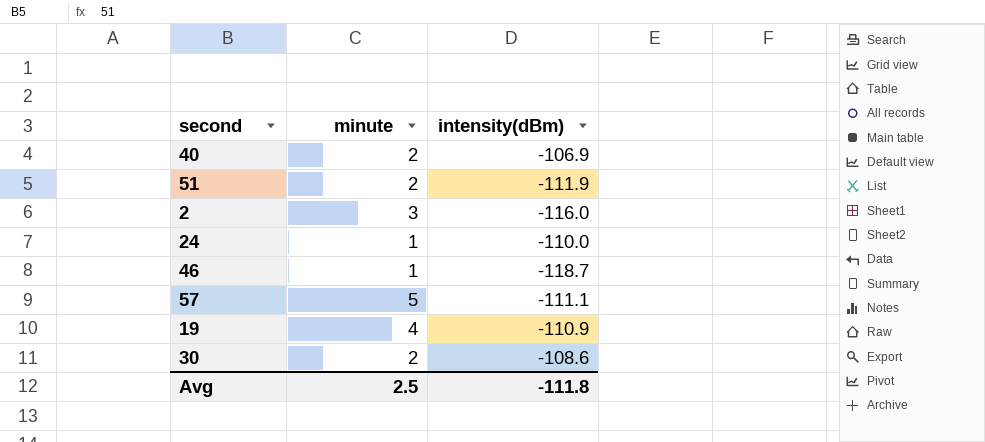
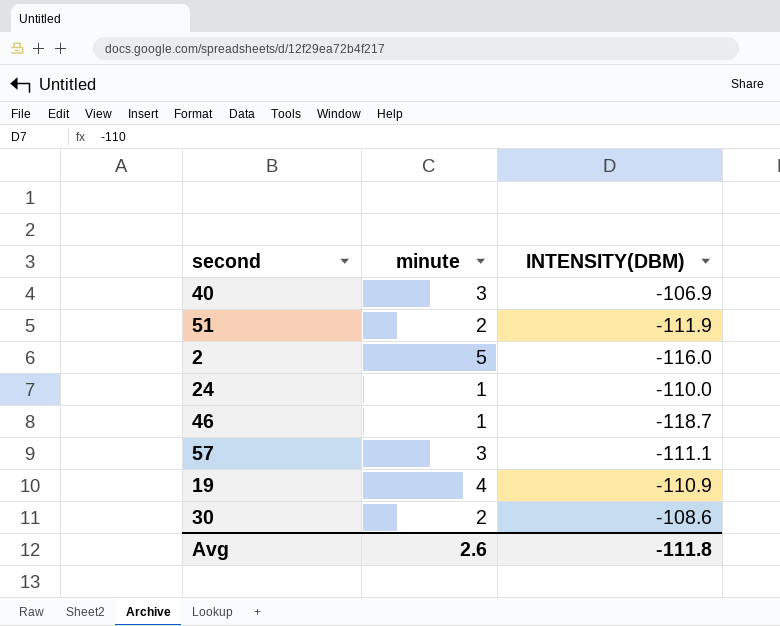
column name: intensity(dBm) -> INTENSITY(DBM)
40 | minute: 2 -> 3
2 | minute: 3 -> 5
57 | minute: 5 -> 3
Avg | minute: 2.5 -> 2.6

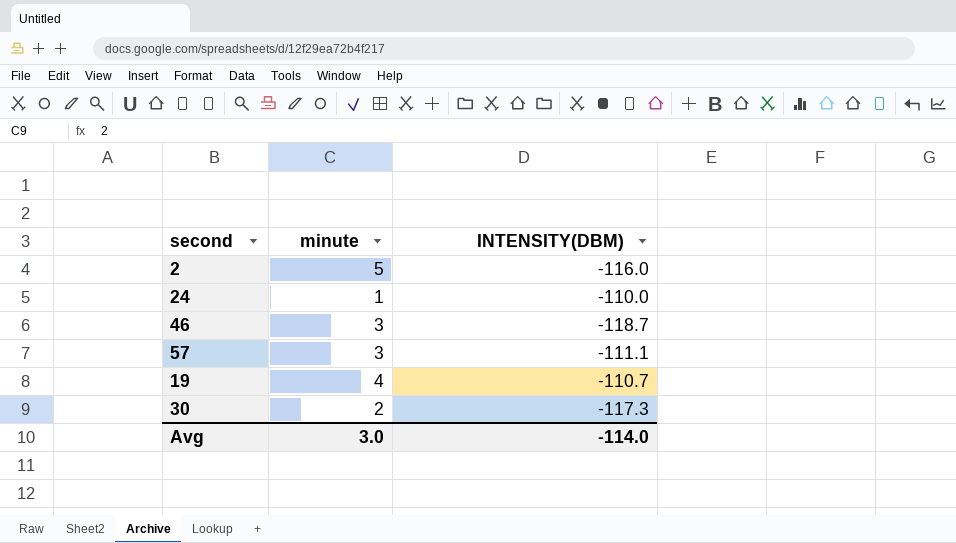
row 40: 3 | -106.9 -> none
row 51: 2 | -111.9 -> none
46 | minute: 1 -> 3
19 | INTENSITY(DBM): -110.9 -> -110.7
30 | INTENSITY(DBM): -108.6 -> -117.3
Avg | minute: 2.6 -> 3.0
Avg | INTENSITY(DBM): -111.8 -> -114.0

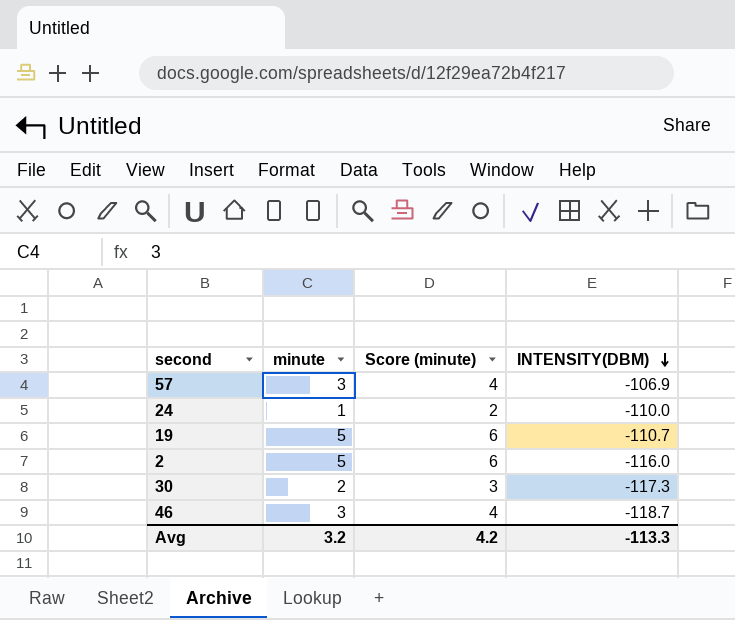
row order: none -> INTENSITY(DBM) descending
column Score (minute) | formula: none -> [minute] + 1
57 | INTENSITY(DBM): -111.1 -> -106.9
19 | minute: 4 -> 5
Avg | minute: 3.0 -> 3.2
Avg | INTENSITY(DBM): -114.0 -> -113.3

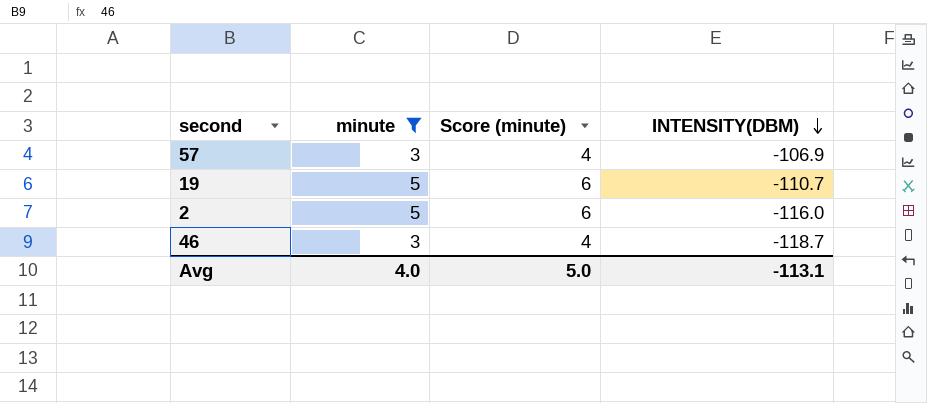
filter: none -> minute >= 3
Avg | minute: 3.2 -> 4.0
Avg | Score (minute): 4.2 -> 5.0
Avg | INTENSITY(DBM): -113.3 -> -113.1

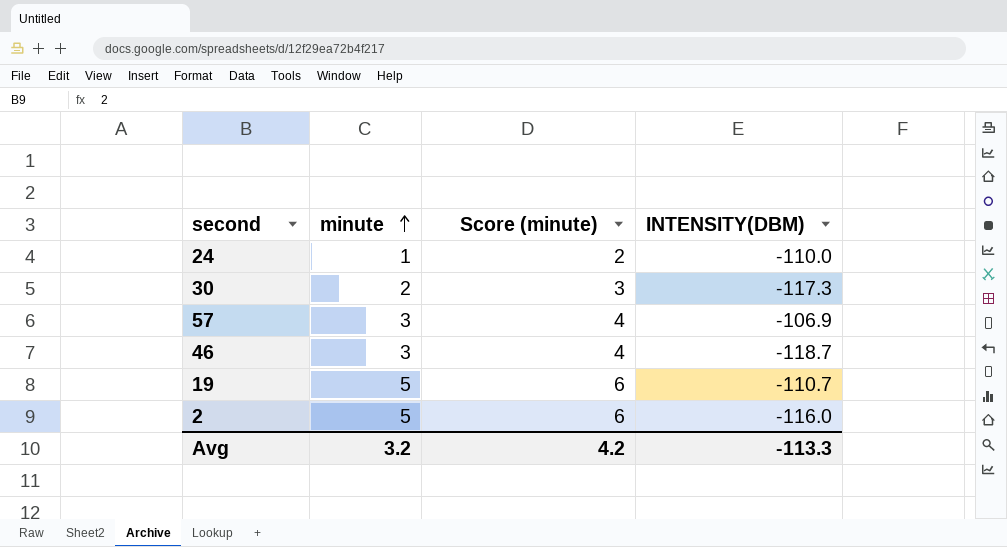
filter: minute >= 3 -> none
row order: INTENSITY(DBM) descending -> minute ascending
Avg | minute: 4.0 -> 3.2
Avg | Score (minute): 5.0 -> 4.2
Avg | INTENSITY(DBM): -113.1 -> -113.3

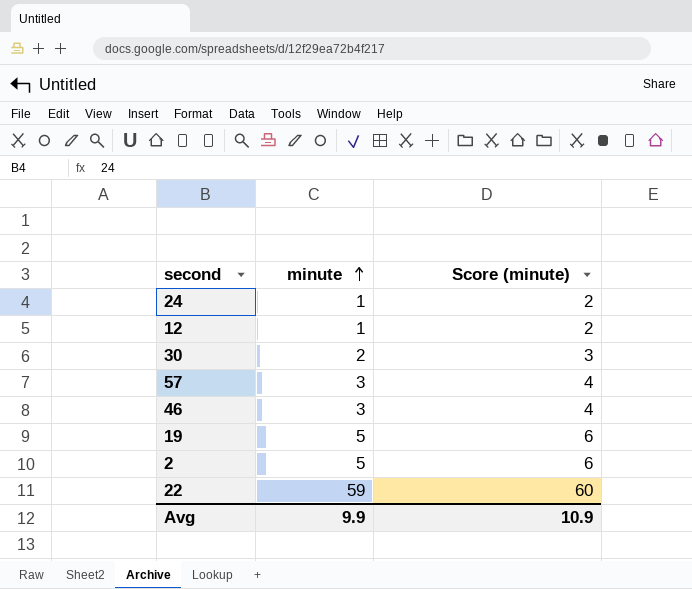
column INTENSITY(DBM) | position: 4 -> none
row 12: none -> 1 | 2
row 22: none -> 59 | 60
Avg | minute: 3.2 -> 9.9
Avg | Score (minute): 4.2 -> 10.9

